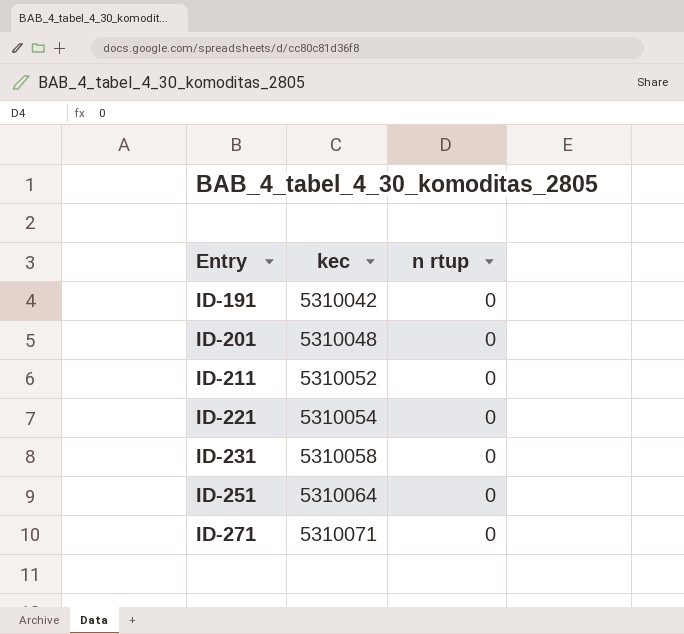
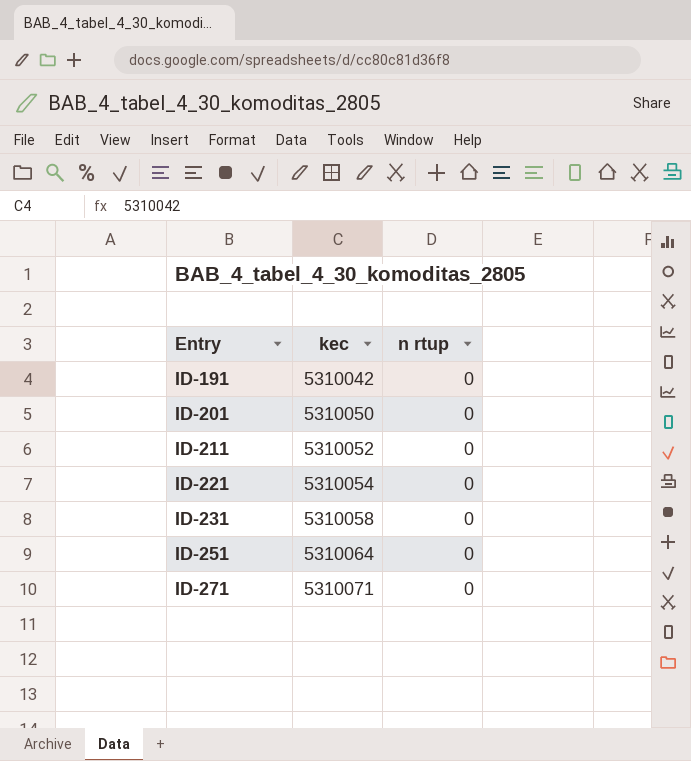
ID-201 | kec: 5310048 -> 5310050

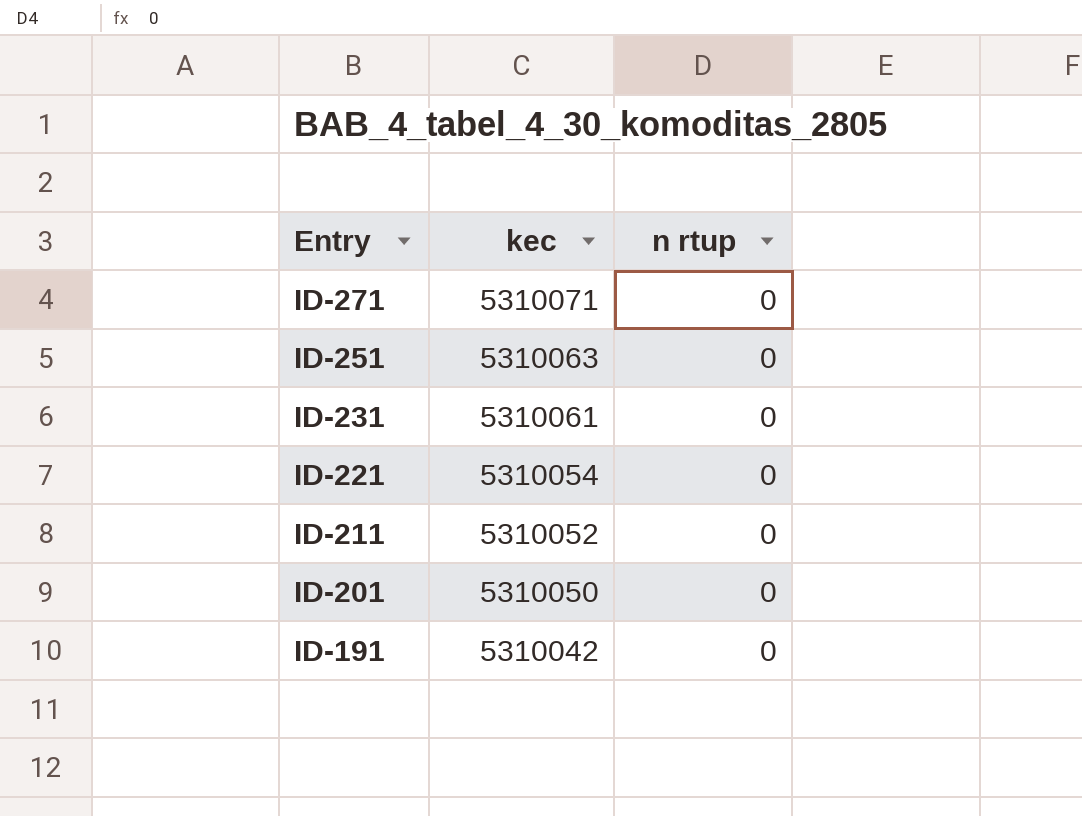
row order: Entry ascending -> Entry descending
ID-251 | kec: 5310064 -> 5310063
ID-231 | kec: 5310058 -> 5310061

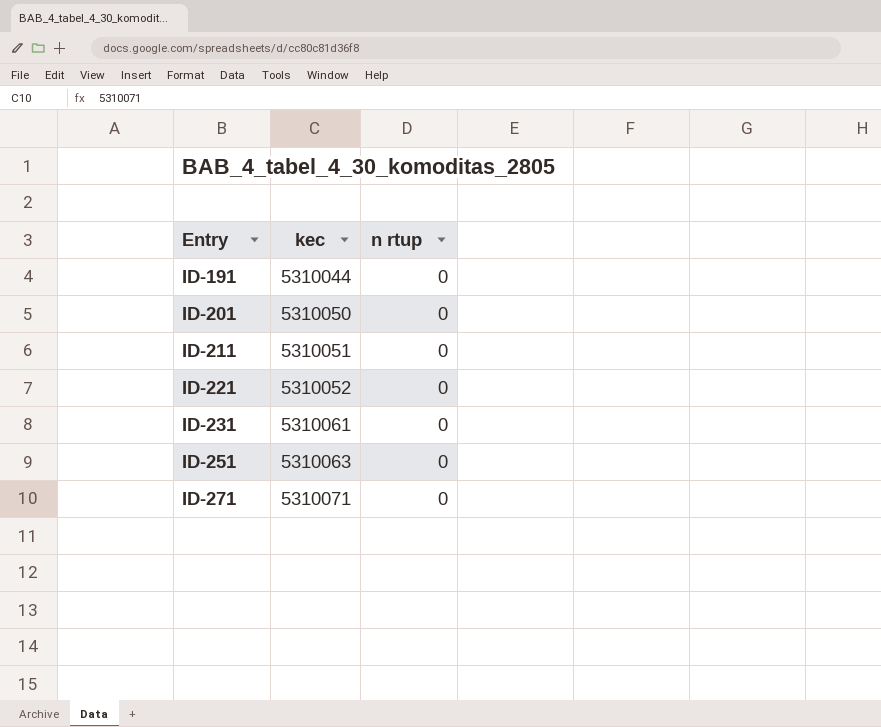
row order: Entry descending -> Entry ascending
ID-191 | kec: 5310042 -> 5310044
ID-211 | kec: 5310052 -> 5310051
ID-221 | kec: 5310054 -> 5310052

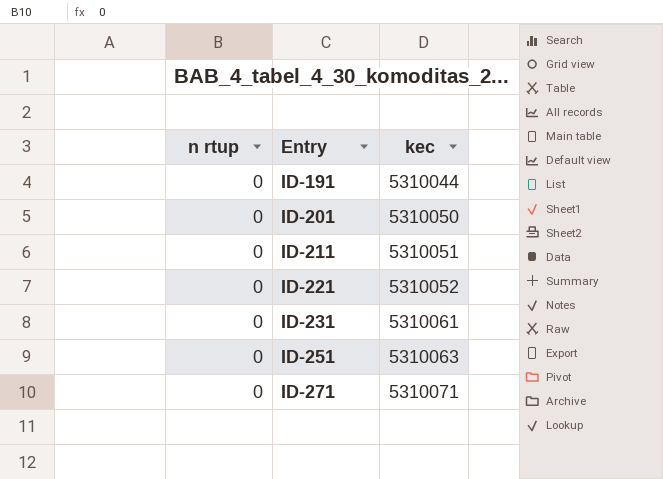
column n rtup | position: 3 -> 1

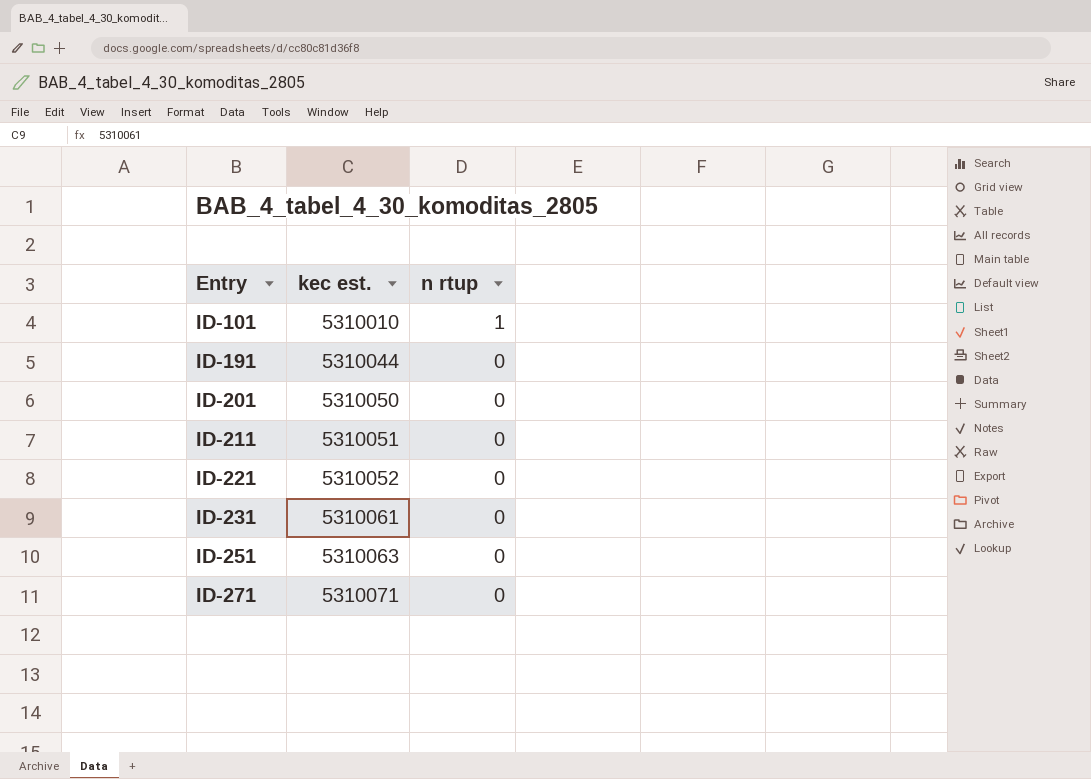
column name: kec -> kec est.
column n rtup | position: 1 -> 3
row ID-101: none -> 5310010 | 1

